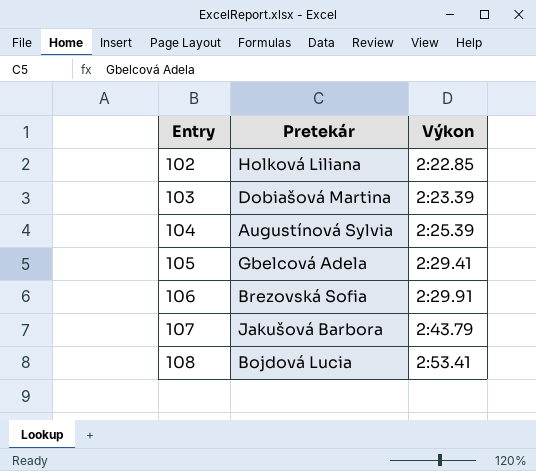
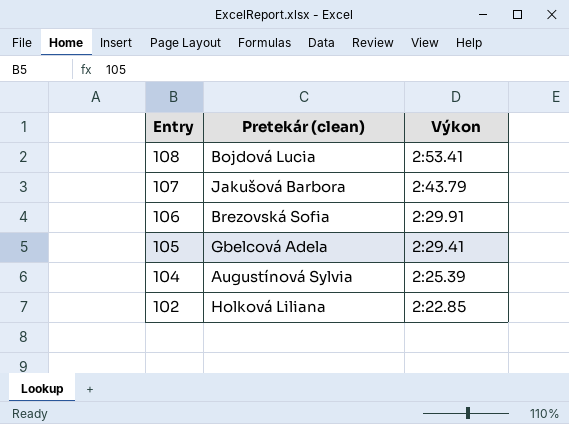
row order: Entry ascending -> Entry descending
column name: Pretekár -> Pretekár (clean)
row 103: Dobiašová Martina | 2:23.39 -> none

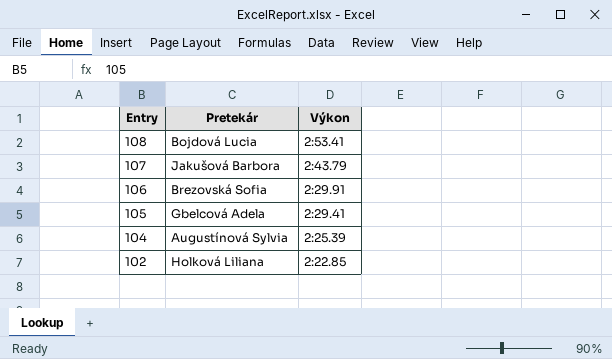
column name: Pretekár (clean) -> Pretekár

